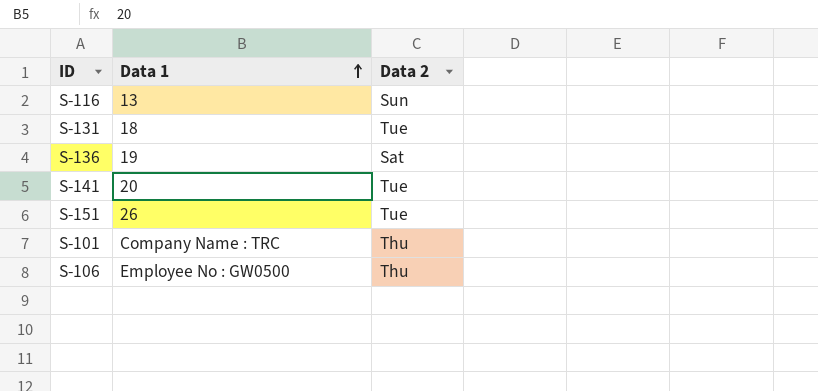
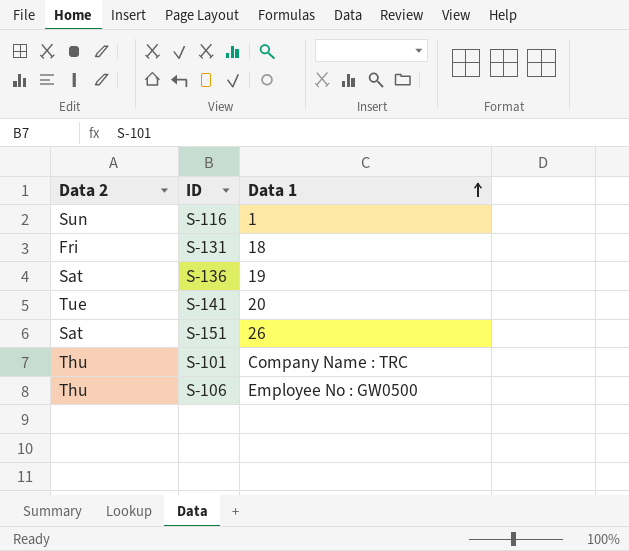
column Data 2 | position: 3 -> 1
S-116 | Data 1: 13 -> 1
S-131 | Data 2: Tue -> Fri
S-151 | Data 2: Tue -> Sat

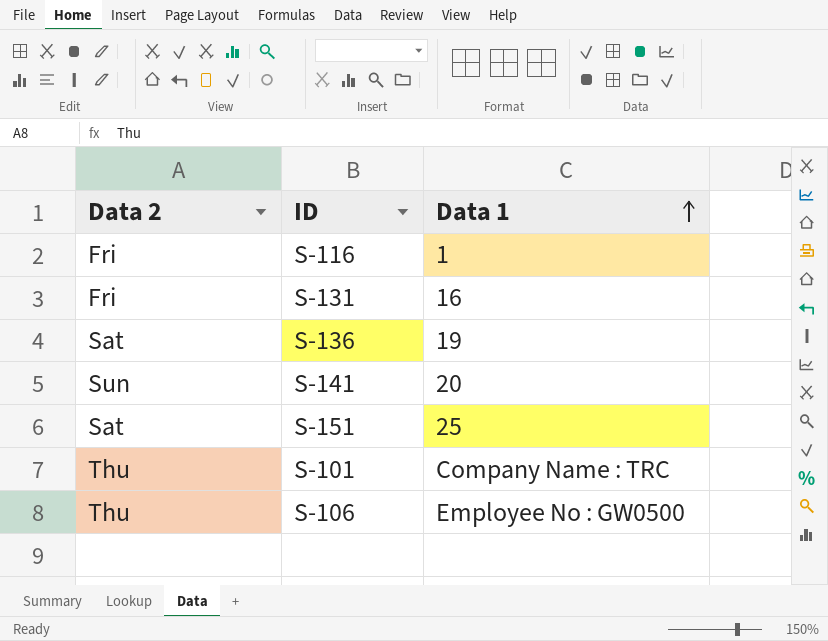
S-116 | Data 2: Sun -> Fri
S-131 | Data 1: 18 -> 16
S-141 | Data 2: Tue -> Sun
S-151 | Data 1: 26 -> 25

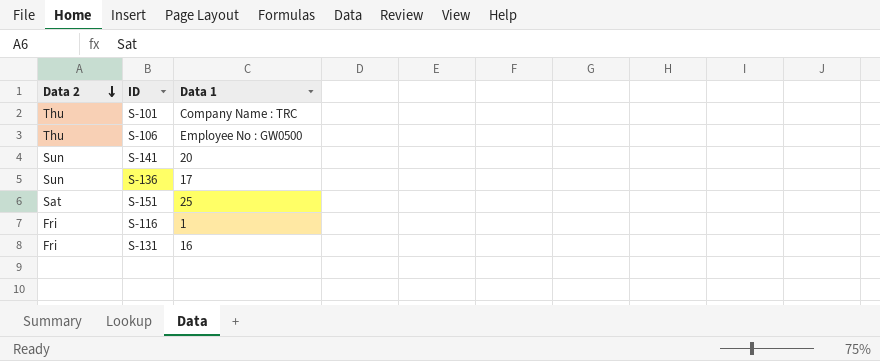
row order: Data 1 ascending -> Data 2 descending
S-136 | Data 2: Sat -> Sun
S-136 | Data 1: 19 -> 17

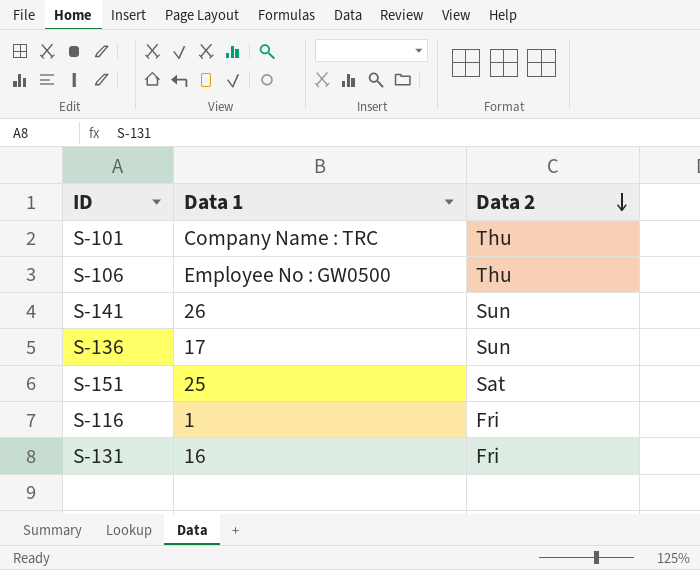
column Data 2 | position: 1 -> 3
S-141 | Data 1: 20 -> 26

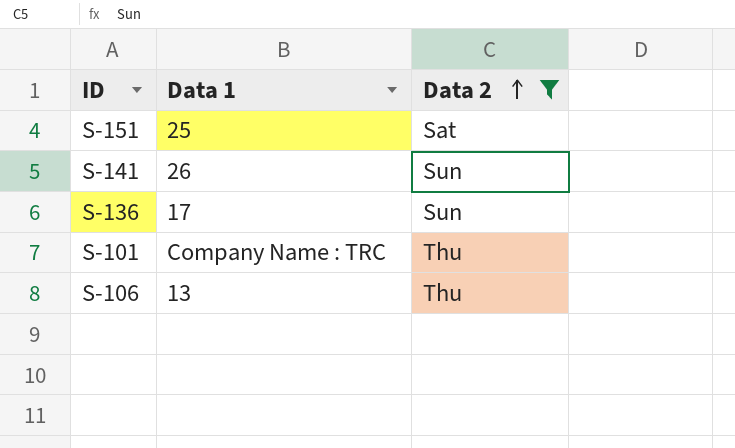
filter: none -> Data 2 != Fri
row order: Data 2 descending -> Data 2 ascending
S-106 | Data 1: Employee No : GW0500 -> 13

